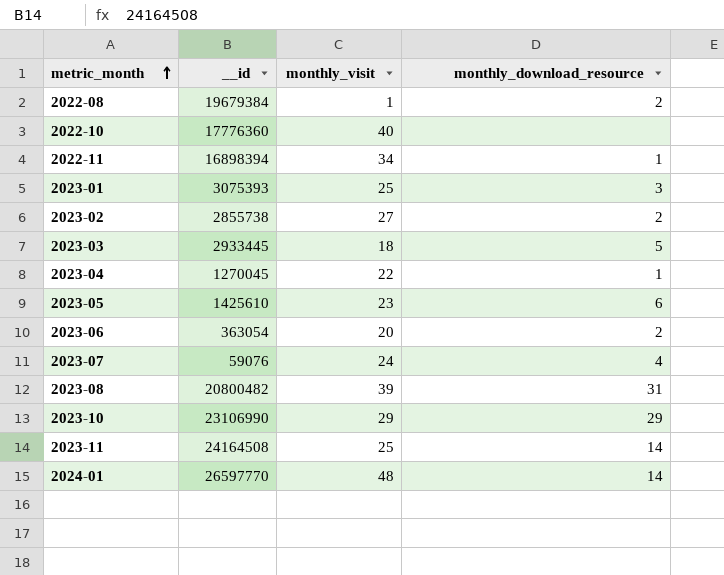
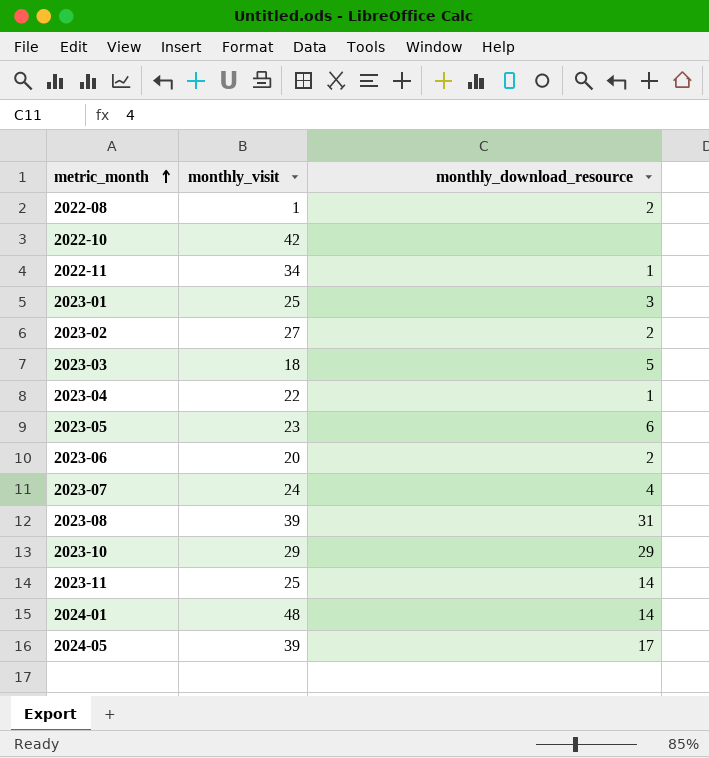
column __id | position: 2 -> none
2022-10 | monthly_visit: 40 -> 42
row 2024-05: none -> 39 | 17

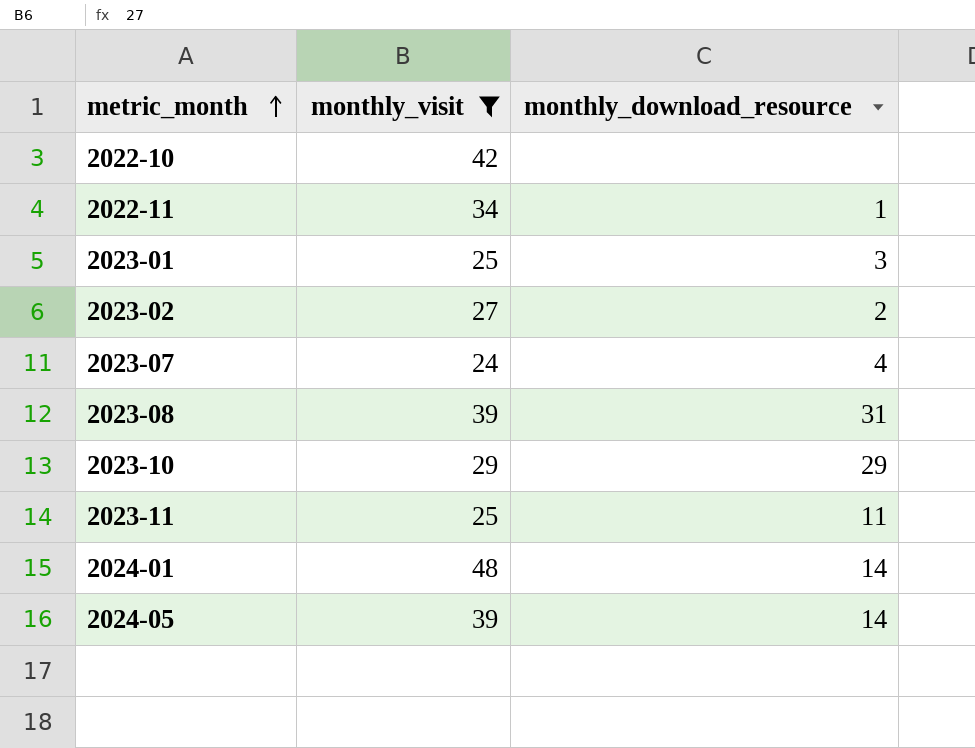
filter: none -> monthly_visit >= 24
2023-11 | monthly_download_resource: 14 -> 11
2024-05 | monthly_download_resource: 17 -> 14

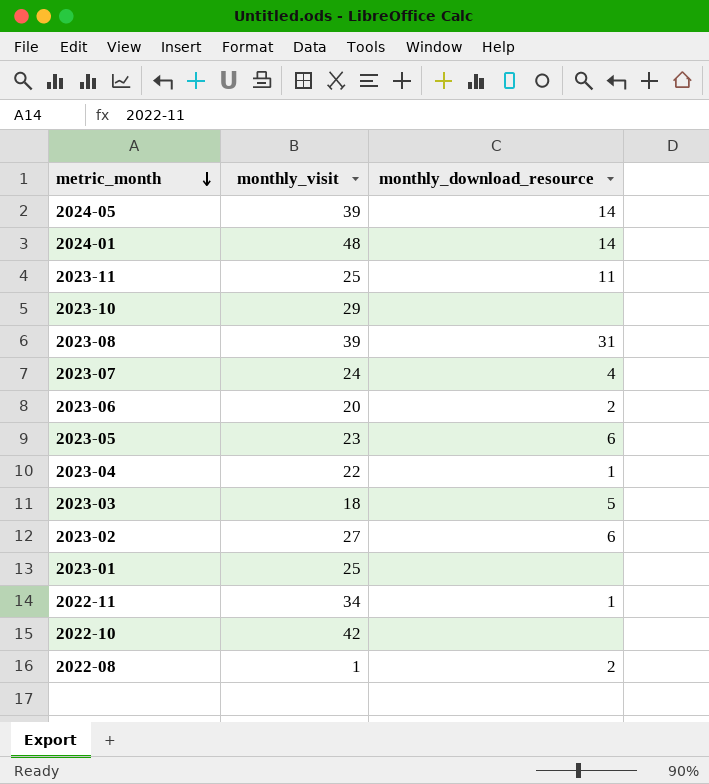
filter: monthly_visit >= 24 -> none
row order: metric_month ascending -> metric_month descending
2023-10 | monthly_download_resource: 29 -> none
2023-02 | monthly_download_resource: 2 -> 6
2023-01 | monthly_download_resource: 3 -> none

